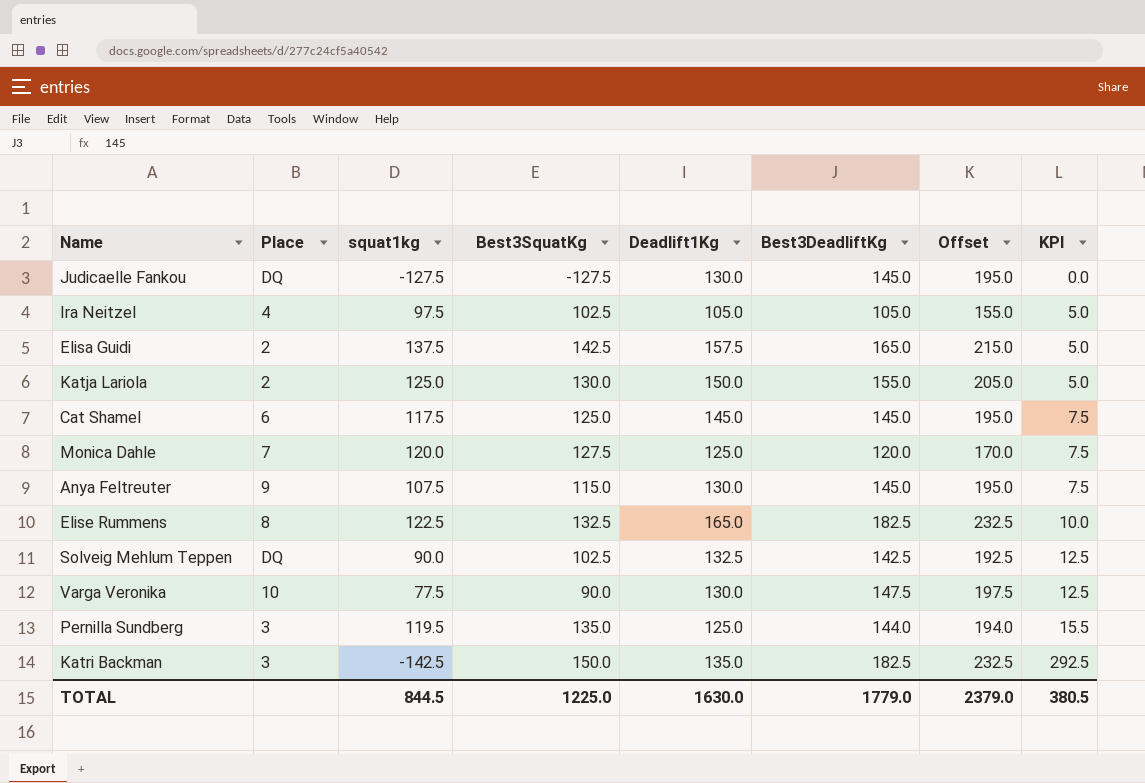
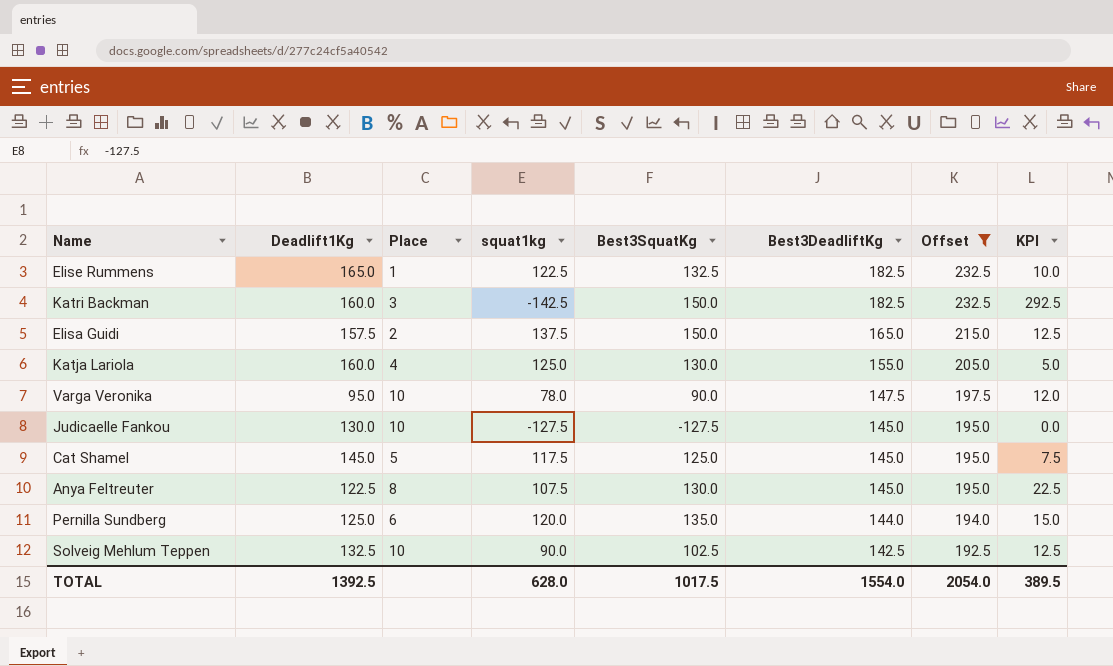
filter: none -> Offset >= 192.5
row order: KPI ascending -> Best3DeadliftKg descending
column Deadlift1Kg | position: 5 -> 2
Elise Rummens | Place: 8 -> 1
Katri Backman | Deadlift1Kg: 135.0 -> 160.0
Elisa Guidi | Best3SquatKg: 142.5 -> 150.0
Elisa Guidi | KPI: 5.0 -> 12.5
Katja Lariola | Deadlift1Kg: 150.0 -> 160.0
Katja Lariola | Place: 2 -> 4
Varga Veronika | Deadlift1Kg: 130.0 -> 95.0
Varga Veronika | squat1kg: 77.5 -> 78.0
Varga Veronika | KPI: 12.5 -> 12.0
Judicaelle Fankou | Place: DQ -> 10
Cat Shamel | Place: 6 -> 5
Anya Feltreuter | Deadlift1Kg: 130.0 -> 122.5
Anya Feltreuter | Place: 9 -> 8
Anya Feltreuter | Best3SquatKg: 115.0 -> 130.0
Anya Feltreuter | KPI: 7.5 -> 22.5
Pernilla Sundberg | Place: 3 -> 6
Pernilla Sundberg | squat1kg: 119.5 -> 120.0
Pernilla Sundberg | KPI: 15.5 -> 15.0
Solveig Mehlum Teppen | Place: DQ -> 10
TOTAL | Deadlift1Kg: 1630.0 -> 1392.5
TOTAL | squat1kg: 844.5 -> 628.0
TOTAL | Best3SquatKg: 1225.0 -> 1017.5
TOTAL | Best3DeadliftKg: 1779.0 -> 1554.0
TOTAL | Offset: 2379.0 -> 2054.0
TOTAL | KPI: 380.5 -> 389.5

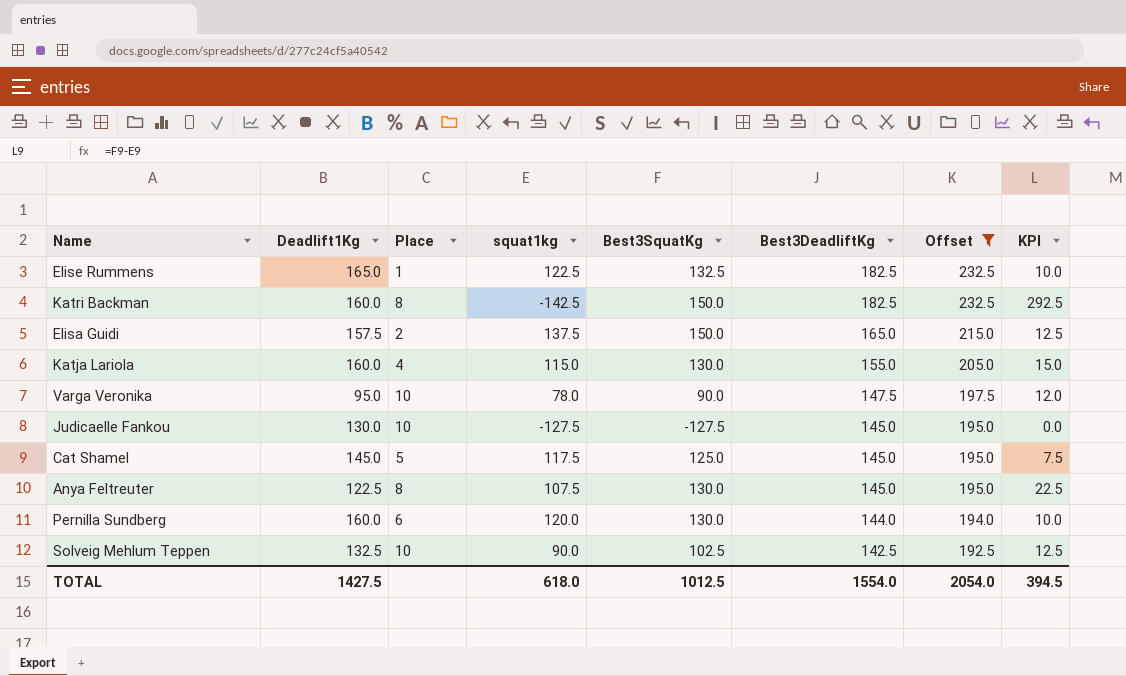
Katri Backman | Place: 3 -> 8
Katja Lariola | squat1kg: 125.0 -> 115.0
Katja Lariola | KPI: 5.0 -> 15.0
Pernilla Sundberg | Deadlift1Kg: 125.0 -> 160.0
Pernilla Sundberg | Best3SquatKg: 135.0 -> 130.0
Pernilla Sundberg | KPI: 15.0 -> 10.0
TOTAL | Deadlift1Kg: 1392.5 -> 1427.5
TOTAL | squat1kg: 628.0 -> 618.0
TOTAL | Best3SquatKg: 1017.5 -> 1012.5
TOTAL | KPI: 389.5 -> 394.5

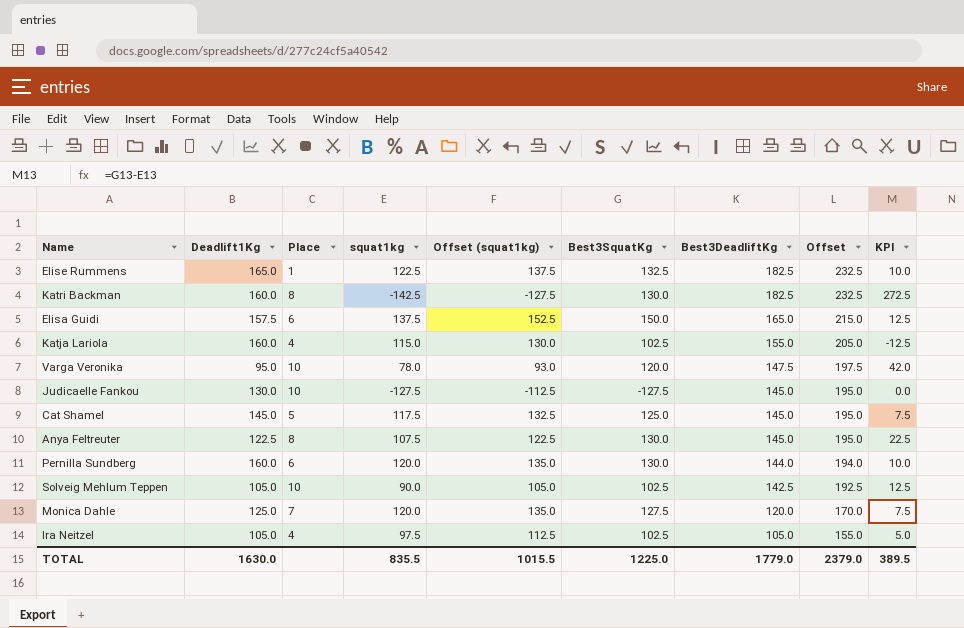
filter: Offset >= 192.5 -> none
column Offset (squat1kg) | formula: none -> [squat1kg] + 15
Katri Backman | Best3SquatKg: 150.0 -> 130.0
Katri Backman | KPI: 292.5 -> 272.5
Elisa Guidi | Place: 2 -> 6
Katja Lariola | Best3SquatKg: 130.0 -> 102.5
Katja Lariola | KPI: 15.0 -> -12.5
Varga Veronika | Best3SquatKg: 90.0 -> 120.0
Varga Veronika | KPI: 12.0 -> 42.0
Solveig Mehlum Teppen | Deadlift1Kg: 132.5 -> 105.0
TOTAL | Deadlift1Kg: 1427.5 -> 1630.0
TOTAL | squat1kg: 618.0 -> 835.5
TOTAL | Best3SquatKg: 1012.5 -> 1225.0
TOTAL | Best3DeadliftKg: 1554.0 -> 1779.0
TOTAL | Offset: 2054.0 -> 2379.0
TOTAL | KPI: 394.5 -> 389.5

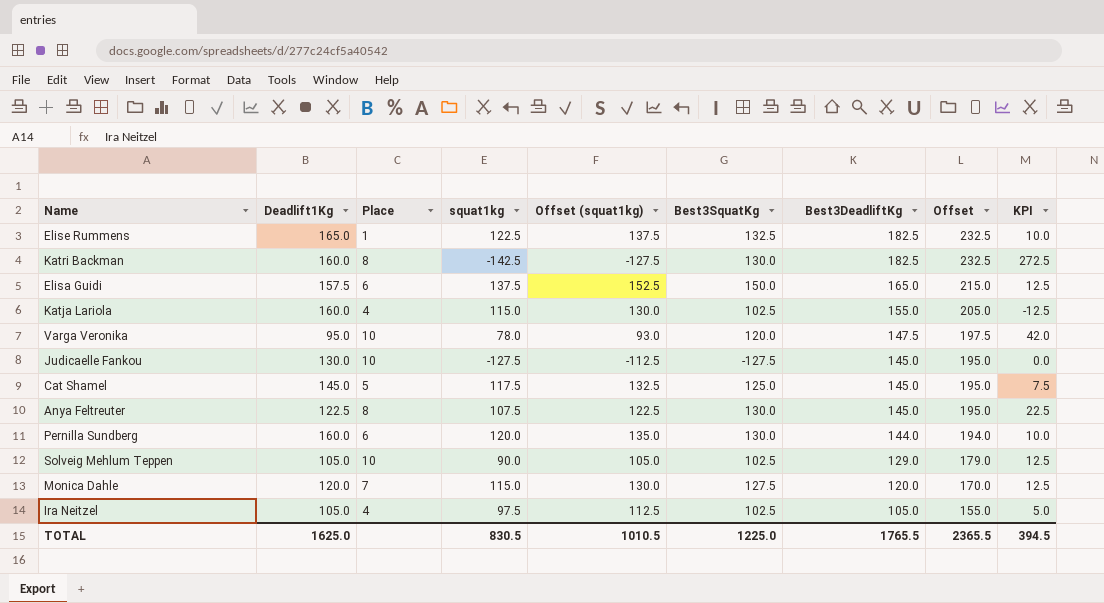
Solveig Mehlum Teppen | Best3DeadliftKg: 142.5 -> 129.0
Solveig Mehlum Teppen | Offset: 192.5 -> 179.0
Monica Dahle | Deadlift1Kg: 125.0 -> 120.0
Monica Dahle | squat1kg: 120.0 -> 115.0
Monica Dahle | Offset (squat1kg): 135.0 -> 130.0
Monica Dahle | KPI: 7.5 -> 12.5
TOTAL | Deadlift1Kg: 1630.0 -> 1625.0
TOTAL | squat1kg: 835.5 -> 830.5
TOTAL | Offset (squat1kg): 1015.5 -> 1010.5
TOTAL | Best3DeadliftKg: 1779.0 -> 1765.5
TOTAL | Offset: 2379.0 -> 2365.5
TOTAL | KPI: 389.5 -> 394.5

